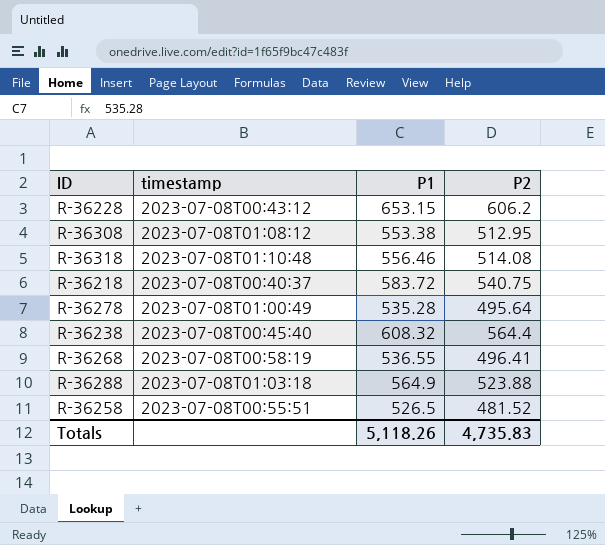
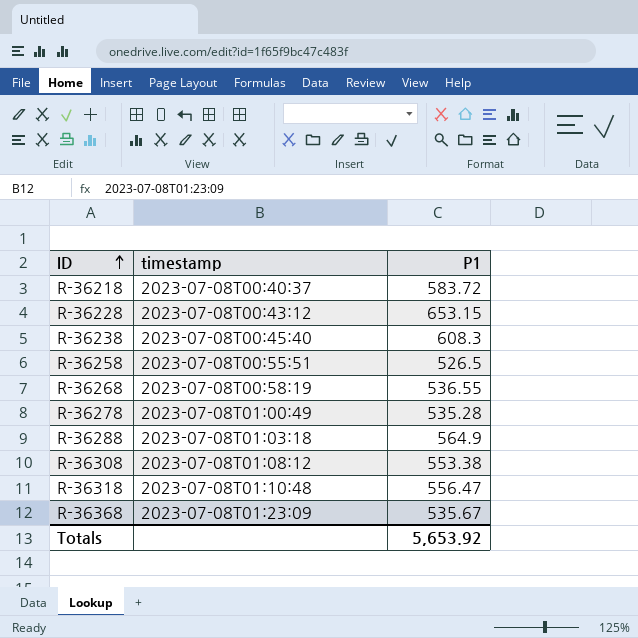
row order: none -> ID ascending
column P2 | position: 4 -> none
R-36238 | P1: 608.32 -> 608.3
R-36318 | P1: 556.46 -> 556.47
row R-36368: none -> 2023-07-08T01:23:09 | 535.67
Totals | P1: 5,118.26 -> 5,653.92

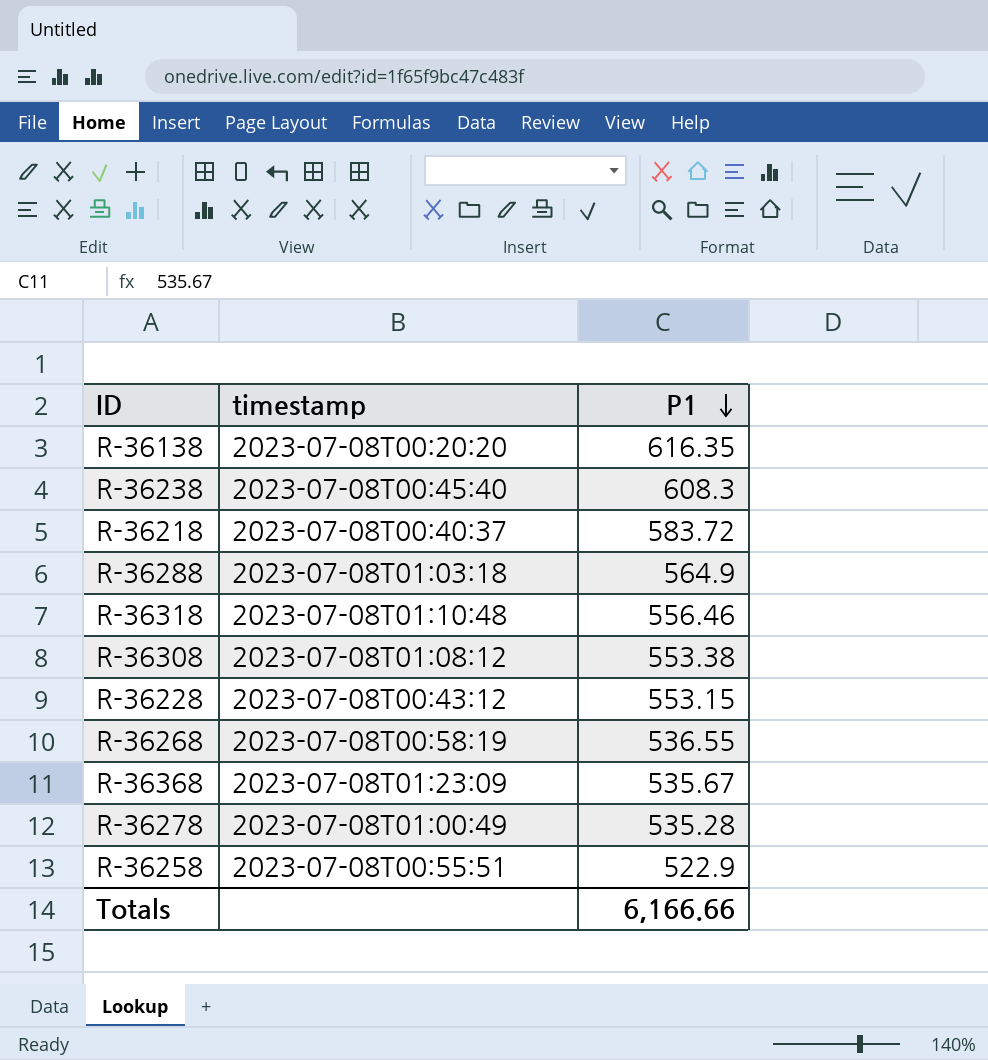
row order: ID ascending -> P1 descending
row R-36138: none -> 2023-07-08T00:20:20 | 616.35
R-36318 | P1: 556.47 -> 556.46
R-36228 | P1: 653.15 -> 553.15
R-36258 | P1: 526.5 -> 522.9
Totals | P1: 5,653.92 -> 6,166.66

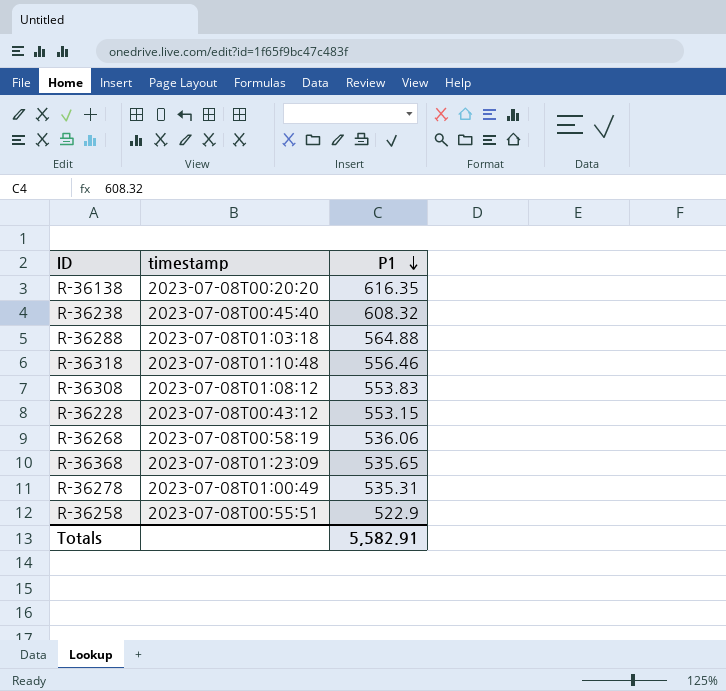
row R-36218: 2023-07-08T00:40:37 | 583.72 -> none
R-36238 | P1: 608.3 -> 608.32
R-36288 | P1: 564.9 -> 564.88
R-36308 | P1: 553.38 -> 553.83
R-36268 | P1: 536.55 -> 536.06
R-36368 | P1: 535.67 -> 535.65
R-36278 | P1: 535.28 -> 535.31
Totals | P1: 6,166.66 -> 5,582.91

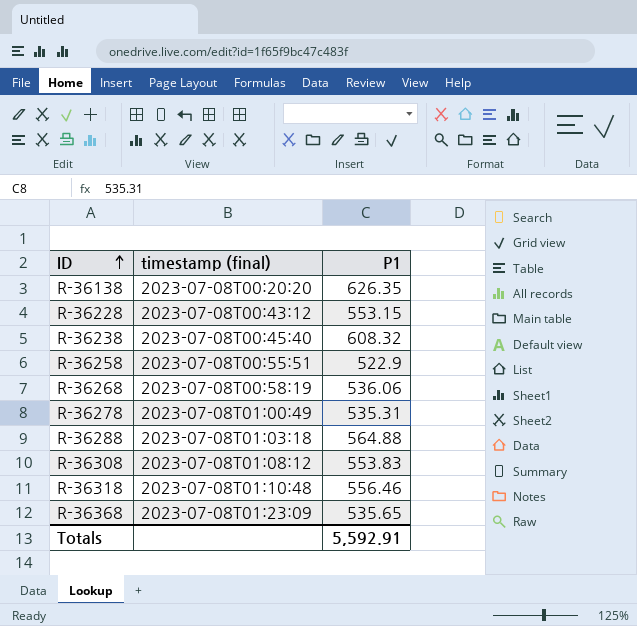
row order: P1 descending -> ID ascending
column name: timestamp -> timestamp (final)
R-36138 | P1: 616.35 -> 626.35
Totals | P1: 5,582.91 -> 5,592.91

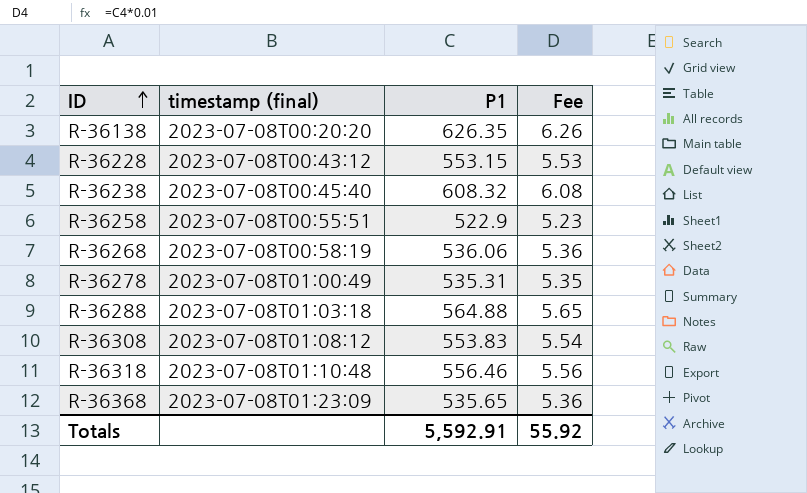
column Fee | formula: none -> [P1] * 0.01

